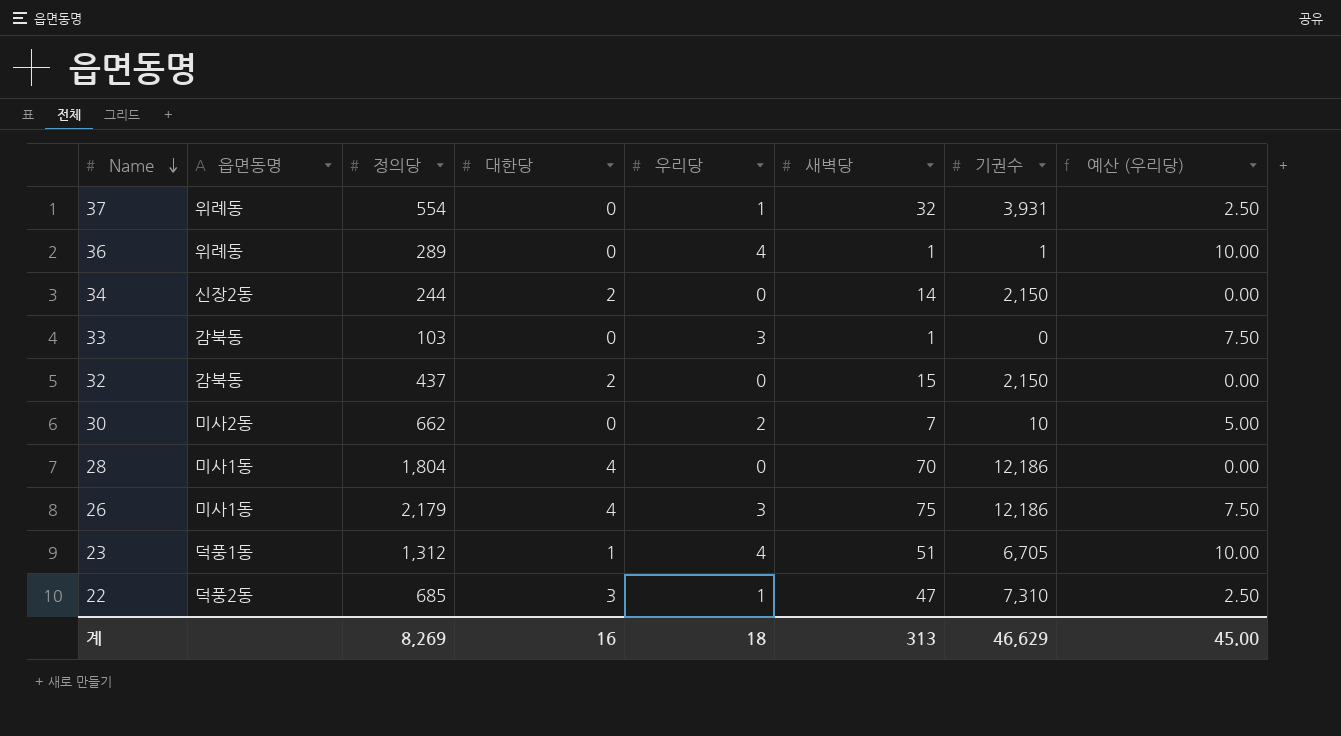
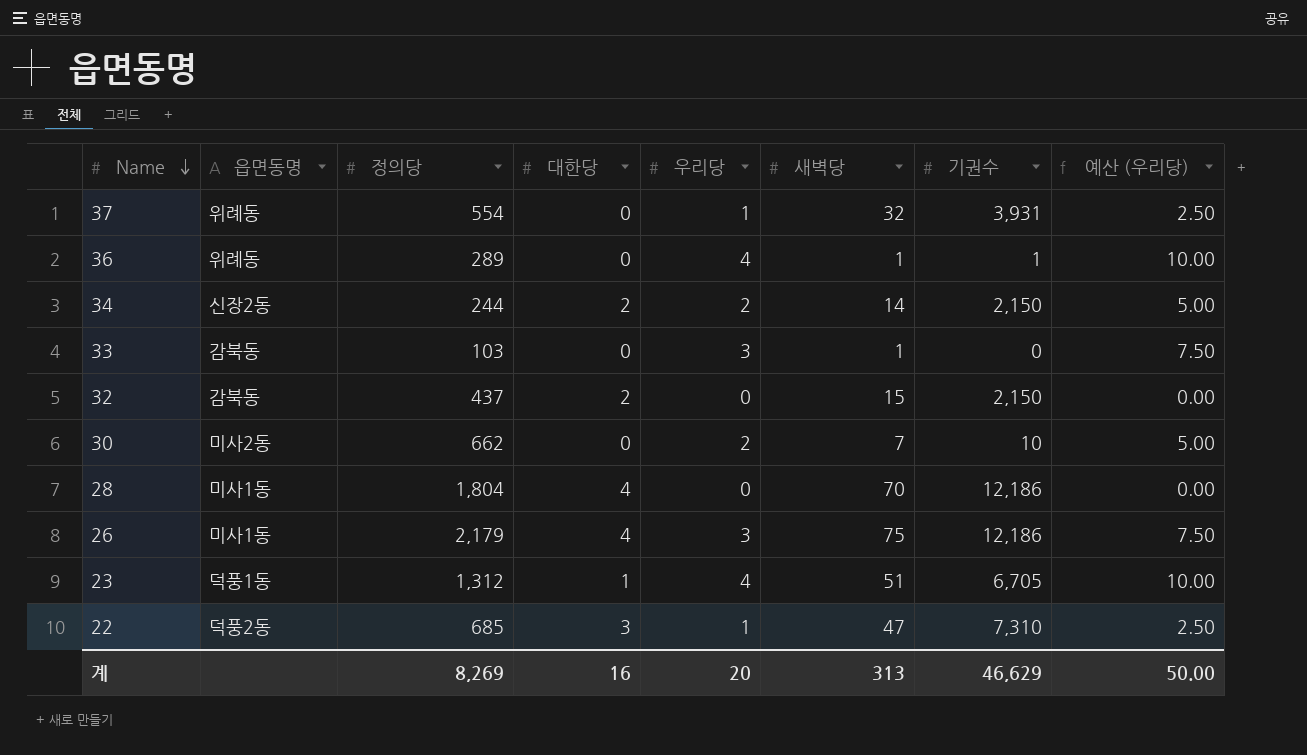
34 | 우리당: 0 -> 2
34 | 예산 (우리당): 0.00 -> 5.00
계 | 우리당: 18 -> 20
계 | 예산 (우리당): 45.00 -> 50.00

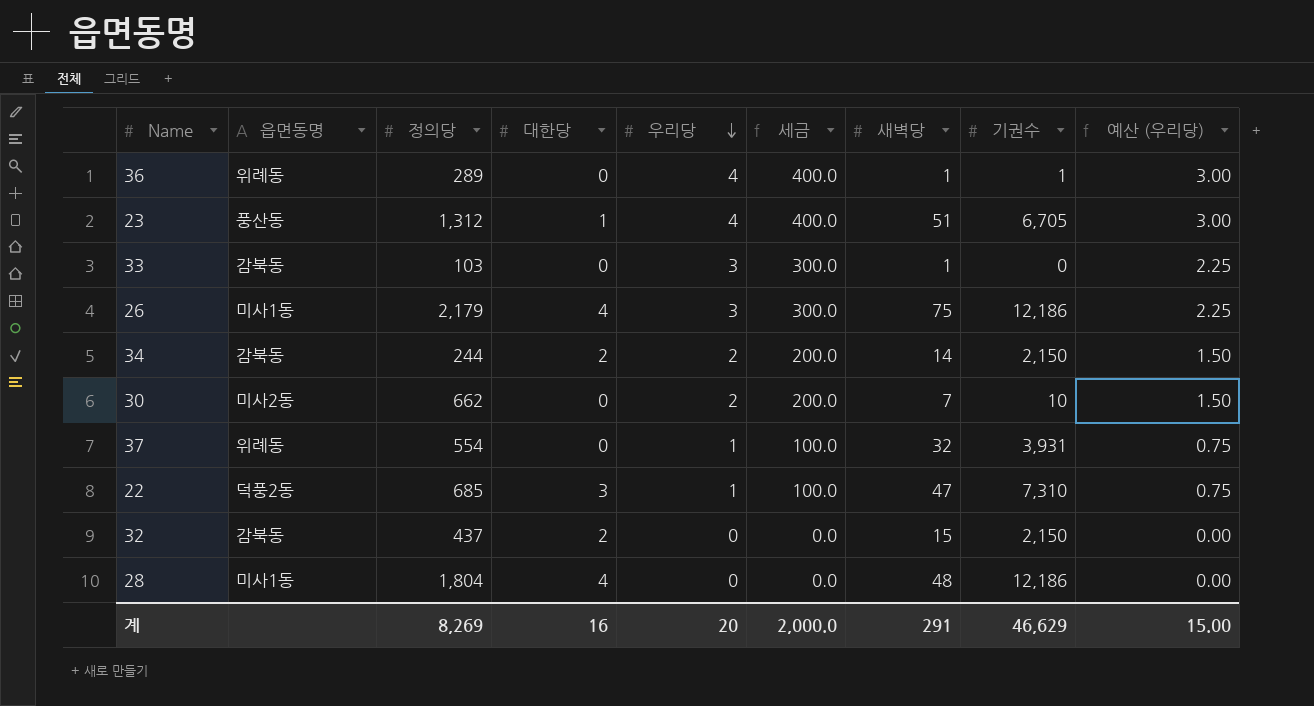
row order: Name descending -> 우리당 descending
column 세금 | formula: none -> [우리당] * 100
column 예산 (우리당) | formula: [우리당] * 2.5 -> [우리당] * 0.75
23 | 읍면동명: 덕풍1동 -> 풍산동
34 | 읍면동명: 신장2동 -> 감북동
28 | 새벽당: 70 -> 48
계 | 새벽당: 313 -> 291
계 | 예산 (우리당): 50.00 -> 15.00

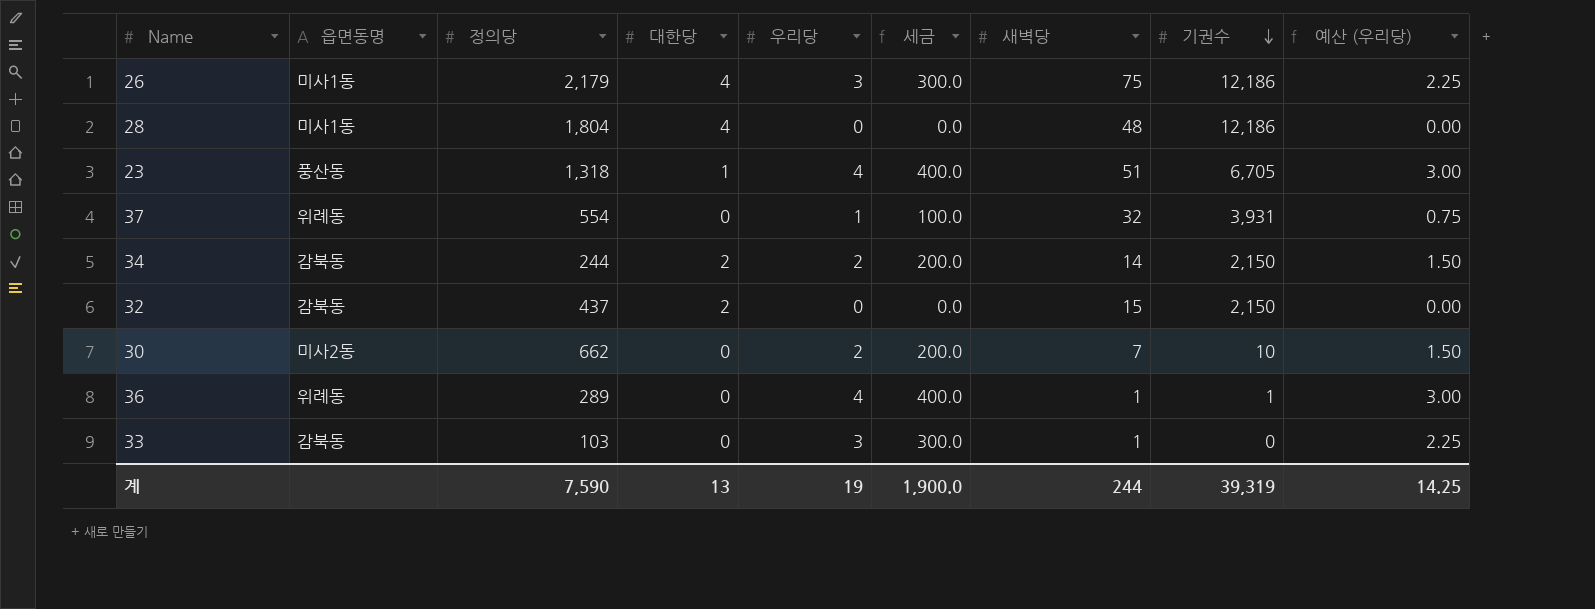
row order: 우리당 descending -> 기권수 descending
row 22: 덕풍2동 | 685 | 3 | 1 | 100.0 | 47 | 7,310 | 0.75 -> none
23 | 정의당: 1,312 -> 1,318
계 | 정의당: 8,269 -> 7,590
계 | 대한당: 16 -> 13
계 | 우리당: 20 -> 19
계 | 세금: 2,000.0 -> 1,900.0
계 | 새벽당: 291 -> 244
계 | 기권수: 46,629 -> 39,319
계 | 예산 (우리당): 15.00 -> 14.25

